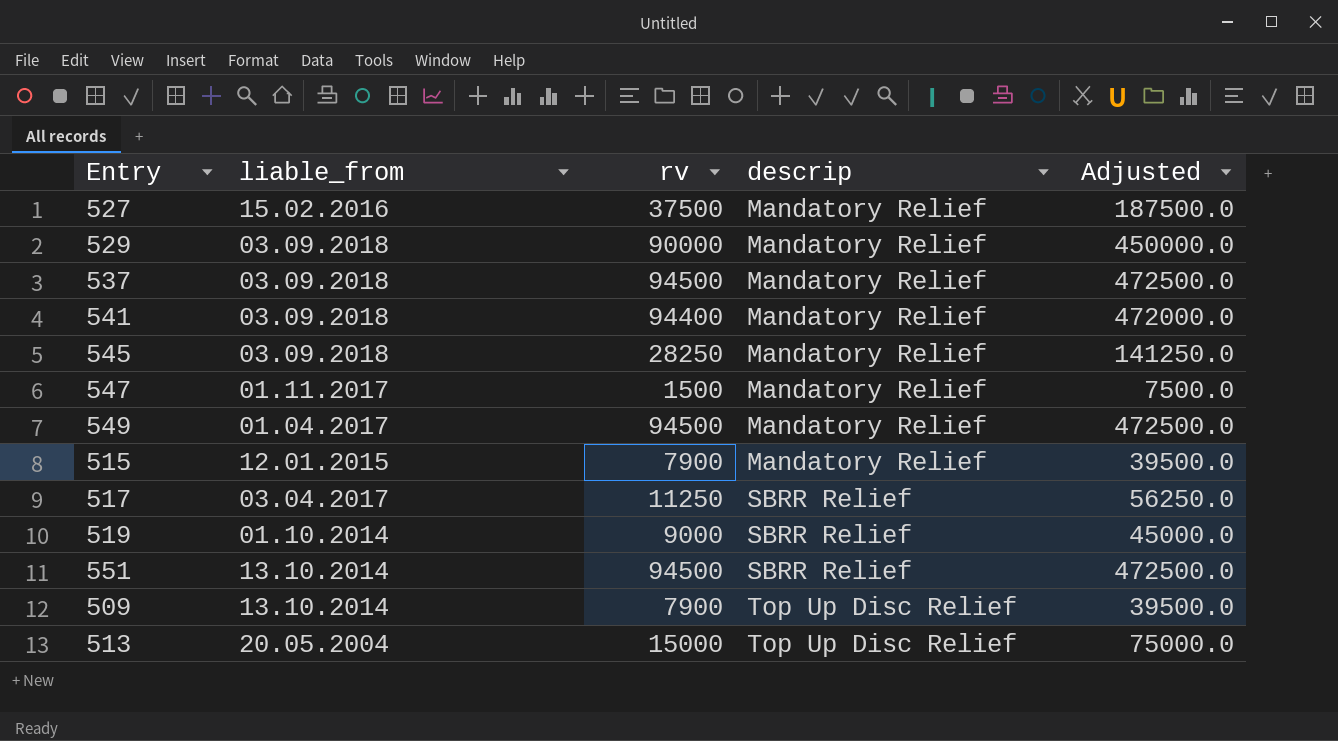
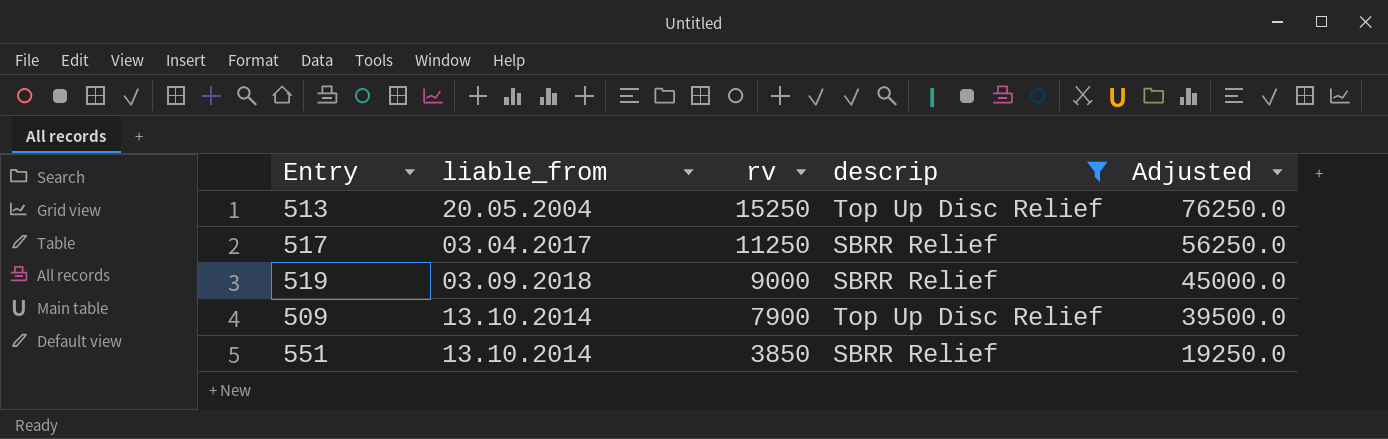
filter: none -> descrip != Mandatory Relief
row order: descrip ascending -> rv descending
513 | rv: 15000 -> 15250
513 | Adjusted: 75000.0 -> 76250.0
519 | liable_from: 01.10.2014 -> 03.09.2018
551 | rv: 94500 -> 3850
551 | Adjusted: 472500.0 -> 19250.0

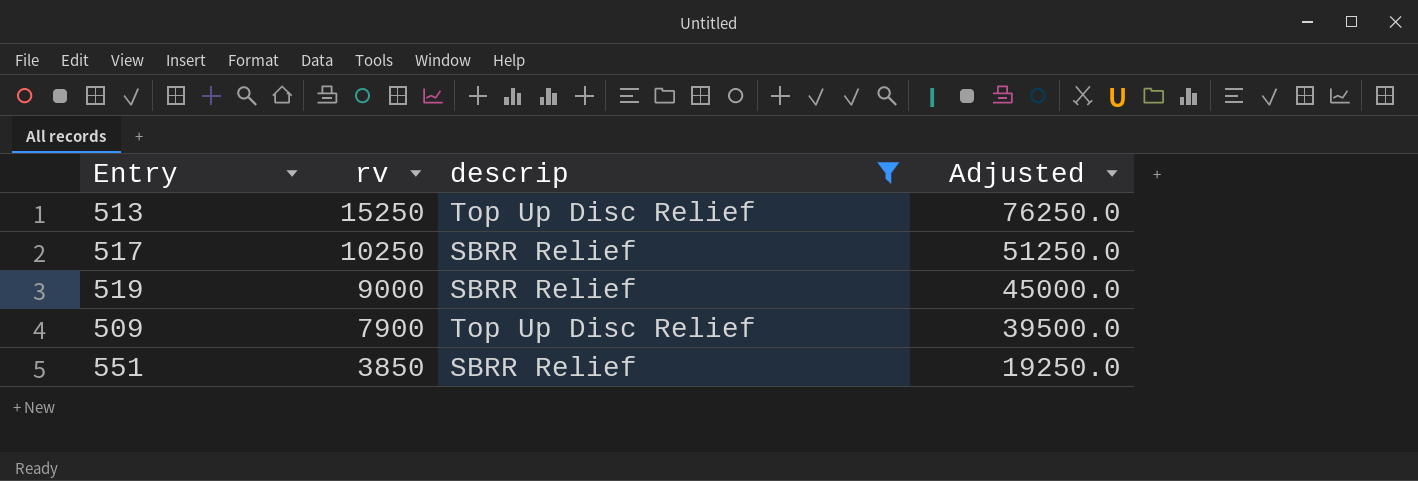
column liable_from | position: 2 -> none
517 | rv: 11250 -> 10250
517 | Adjusted: 56250.0 -> 51250.0

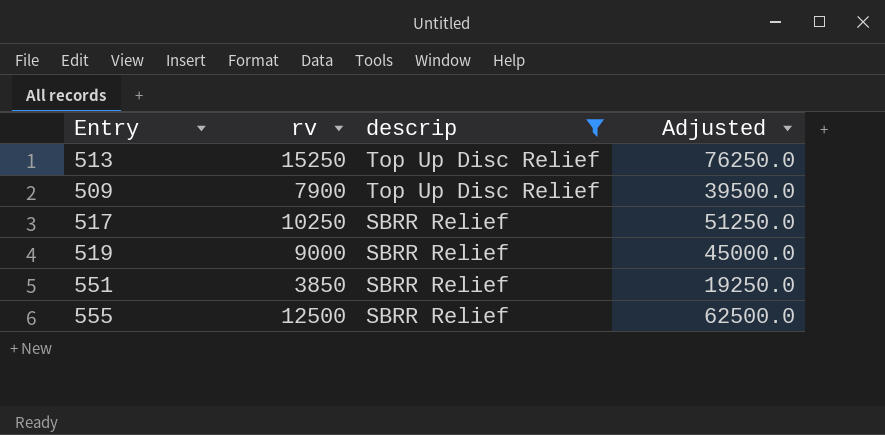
row order: rv descending -> descrip descending
row 555: none -> 12500 | SBRR Relief | 62500.0

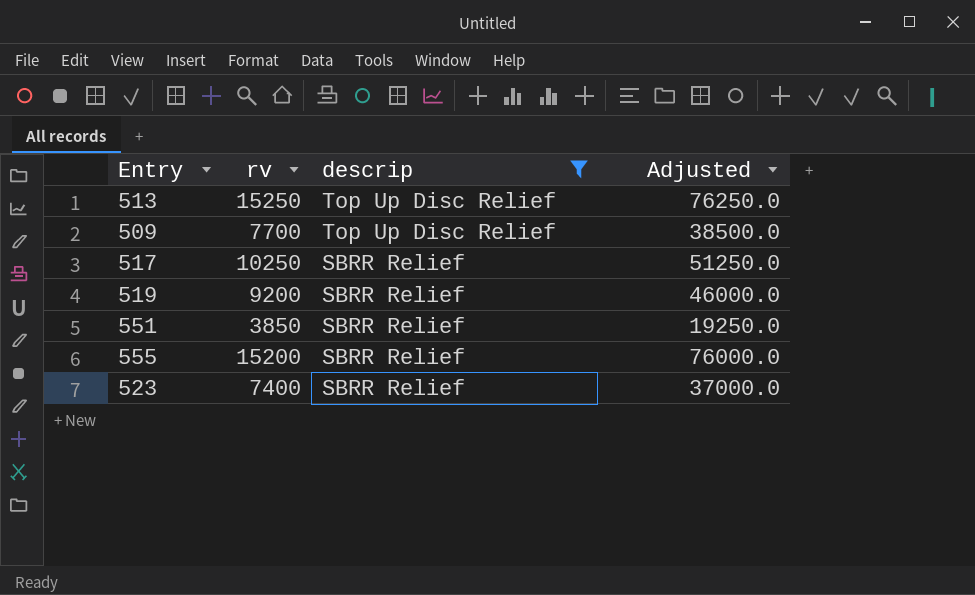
509 | rv: 7900 -> 7700
509 | Adjusted: 39500.0 -> 38500.0
519 | rv: 9000 -> 9200
519 | Adjusted: 45000.0 -> 46000.0
555 | rv: 12500 -> 15200
555 | Adjusted: 62500.0 -> 76000.0
row 523: none -> 7400 | SBRR Relief | 37000.0

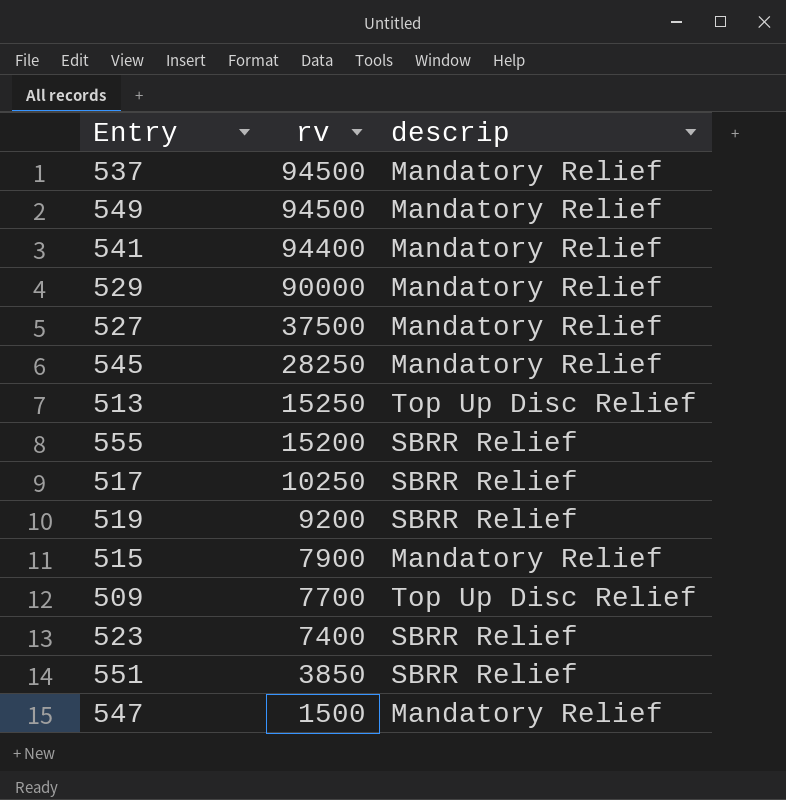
filter: descrip != Mandatory Relief -> none
row order: descrip descending -> rv descending
column Adjusted | formula: [rv] * 5 -> none

